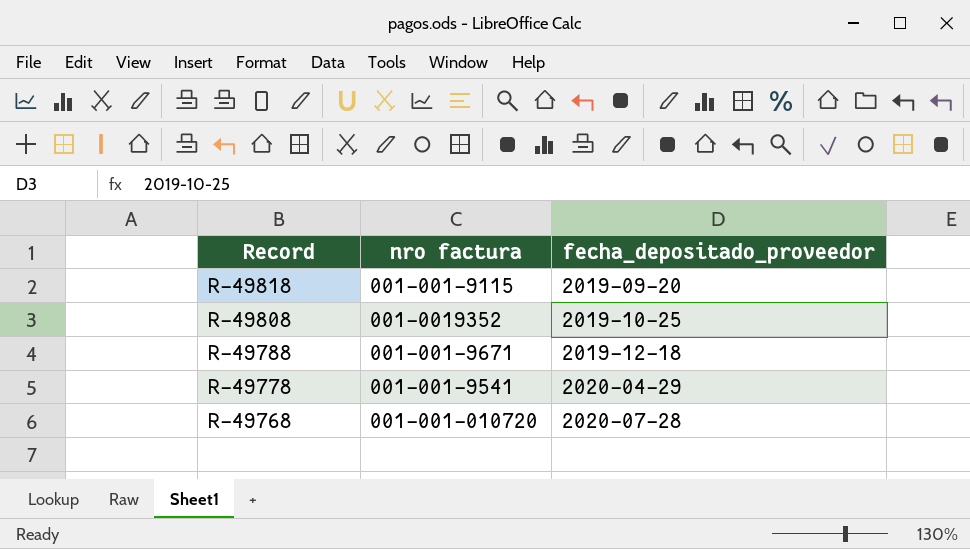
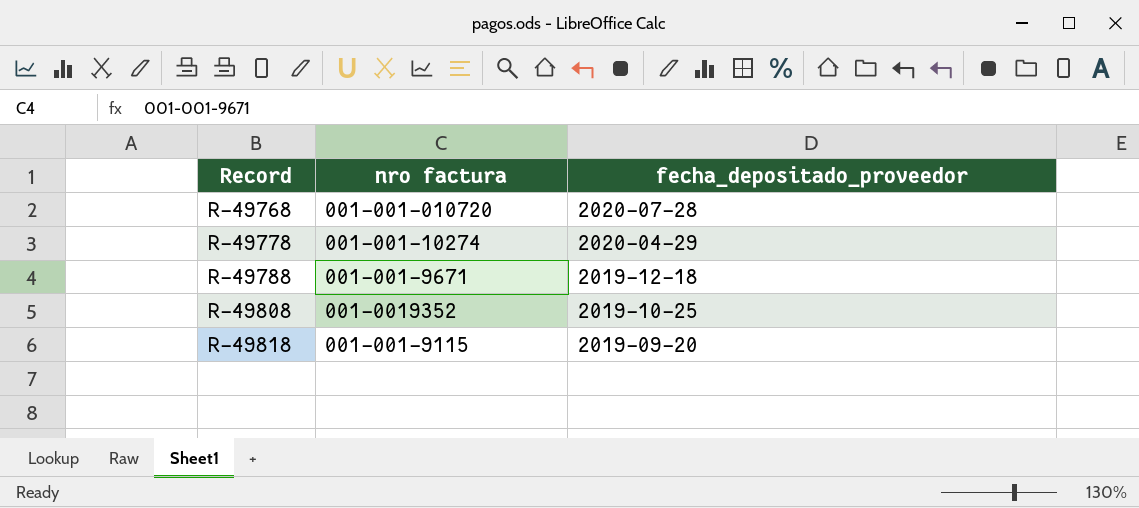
row order: Record descending -> Record ascending
R-49778 | nro factura: 001-001-9541 -> 001-001-10274

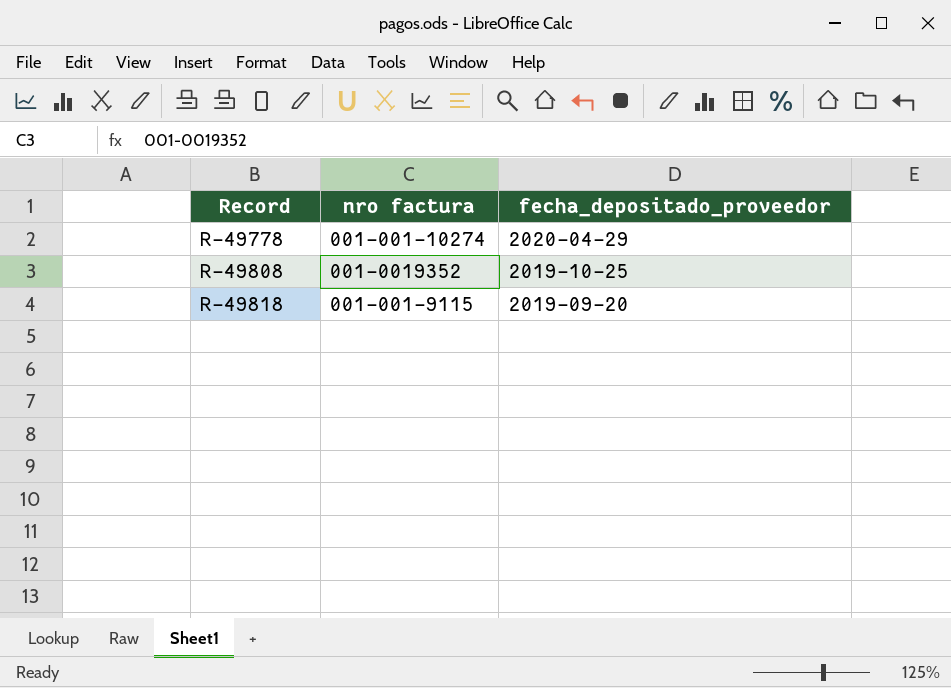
row R-49768: 001-001-010720 | 2020-07-28 -> none
row R-49788: 001-001-9671 | 2019-12-18 -> none

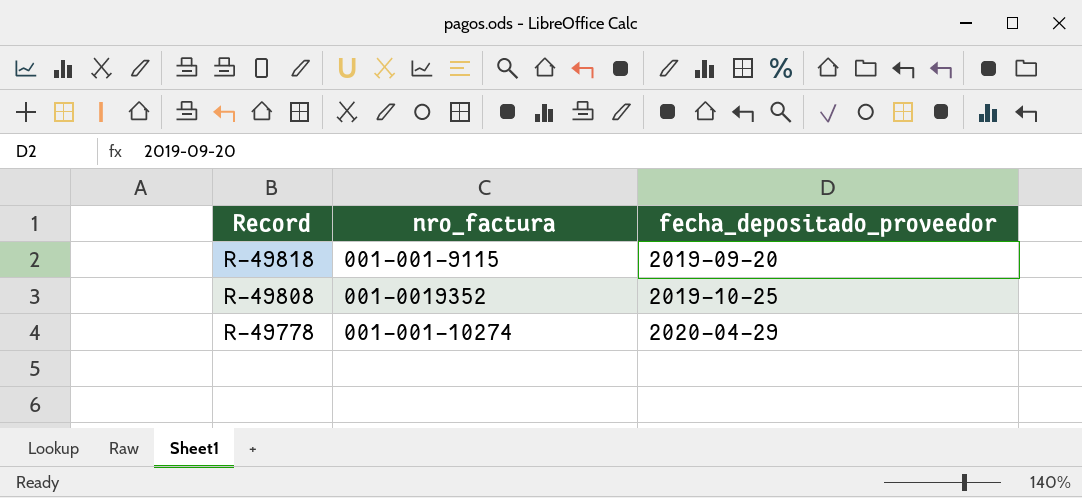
row order: Record ascending -> Record descending
column name: nro factura -> nro_factura

